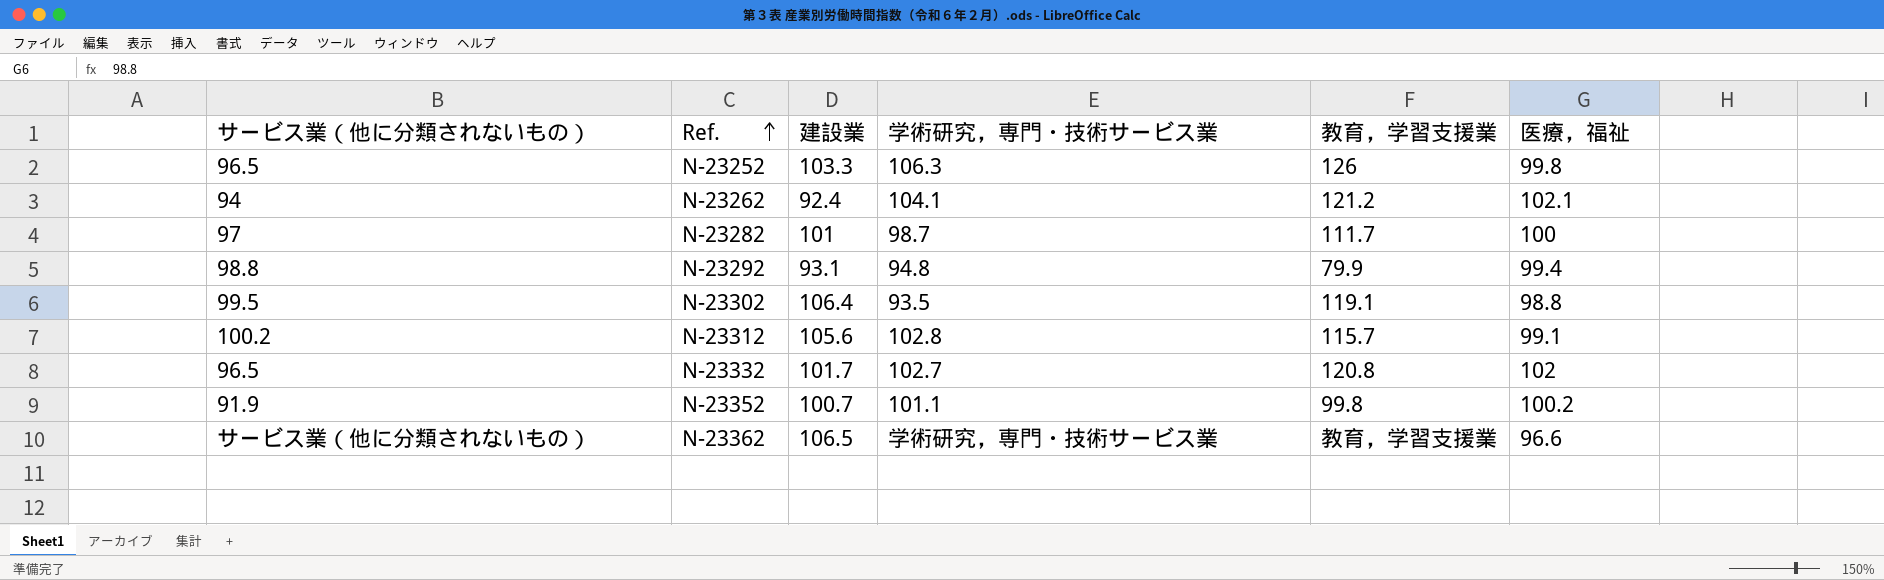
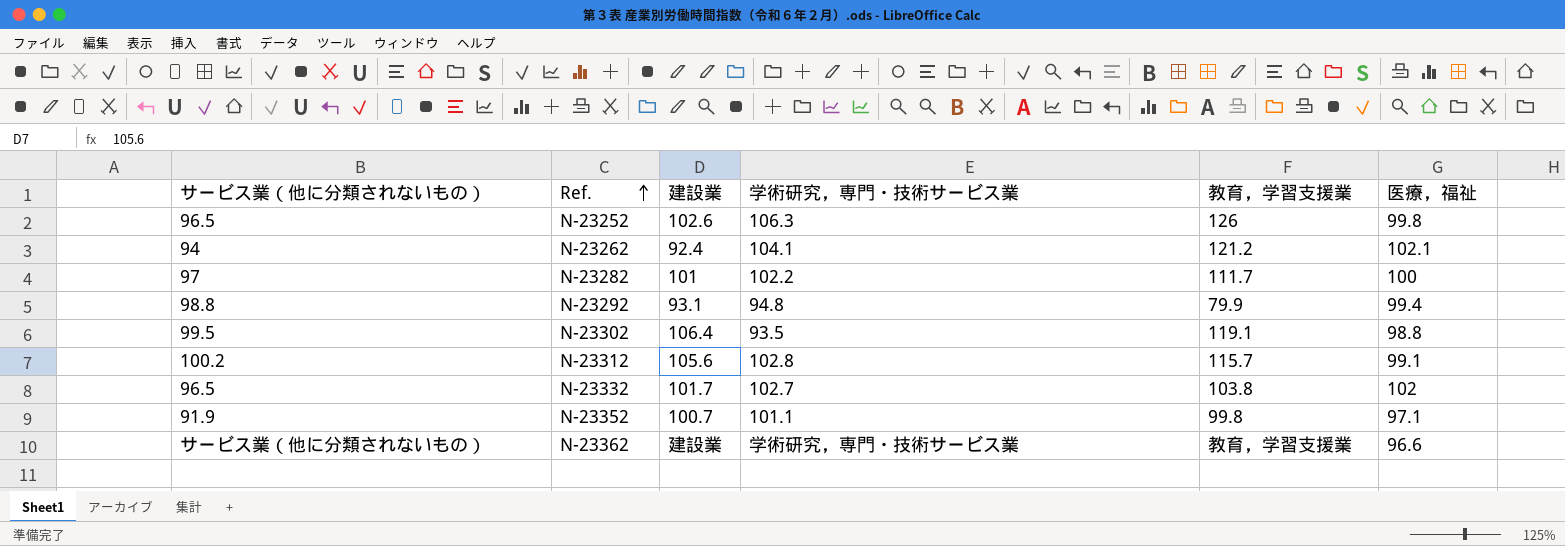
N-23252 | 建設業: 103.3 -> 102.6
N-23282 | 学術研究，専門・技術サービス業: 98.7 -> 102.2
N-23332 | 教育，学習支援業: 120.8 -> 103.8
N-23352 | 医療，福祉: 100.2 -> 97.1
N-23362 | 建設業: 106.5 -> 建設業

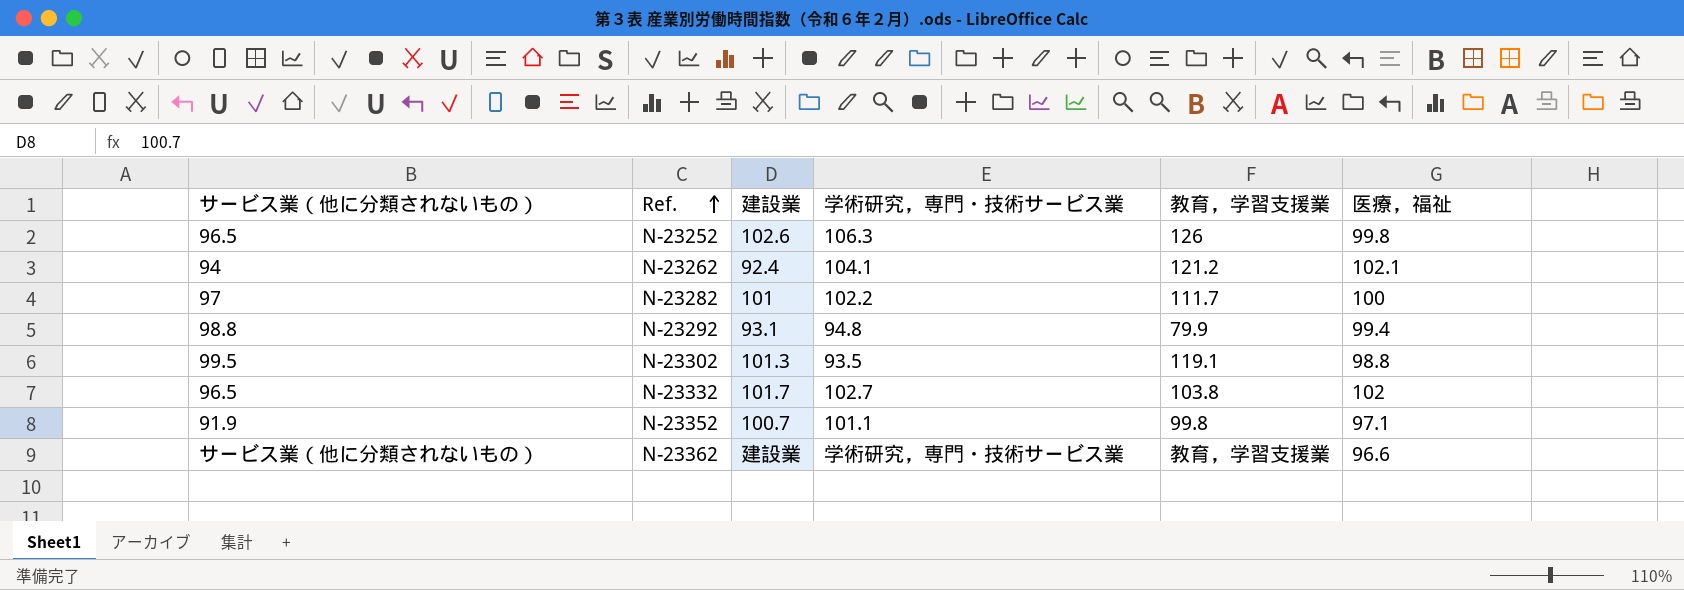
row N-23312: 100.2 | 105.6 | 102.8 | 115.7 | 99.1 -> none
N-23302 | 建設業: 106.4 -> 101.3

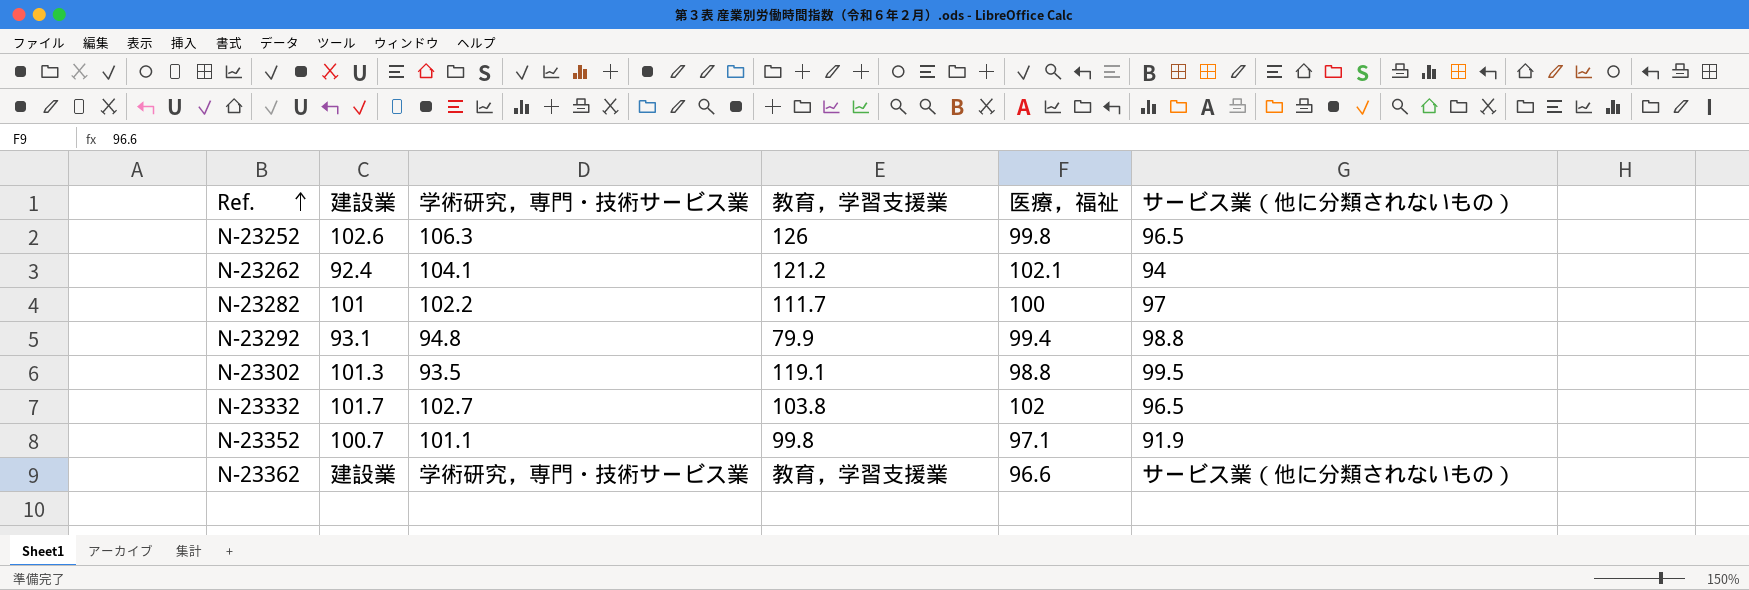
column サービス業（他に分類されないもの） | position: 1 -> 6

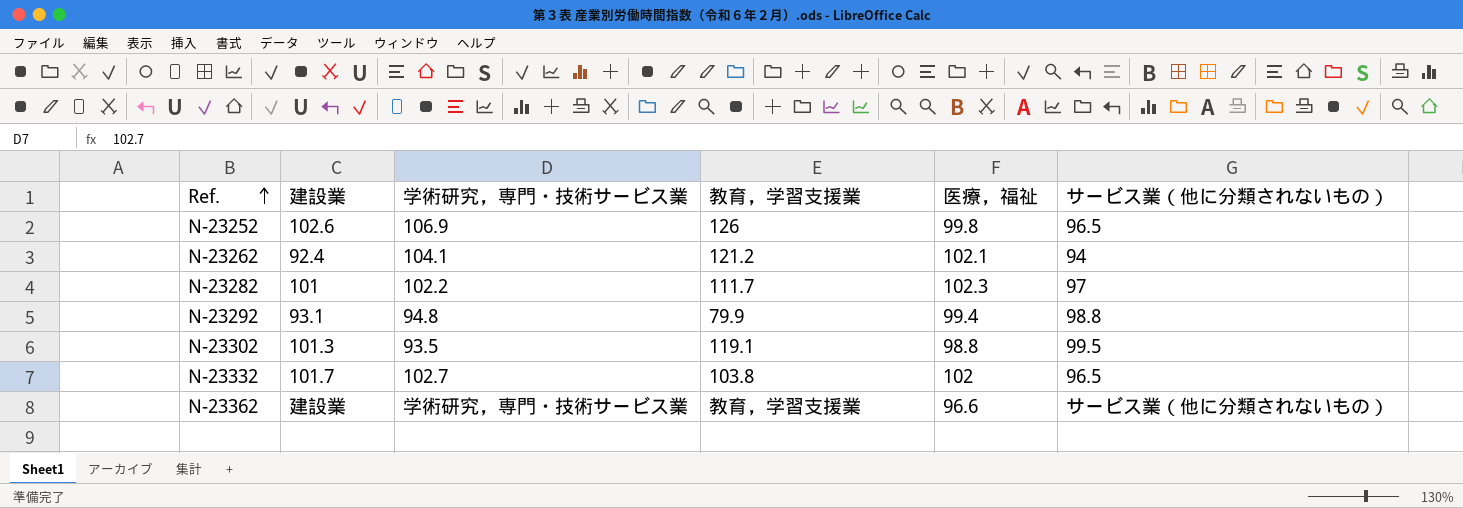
row N-23352: 100.7 | 101.1 | 99.8 | 97.1 | 91.9 -> none
N-23252 | 学術研究，専門・技術サービス業: 106.3 -> 106.9
N-23282 | 医療，福祉: 100 -> 102.3

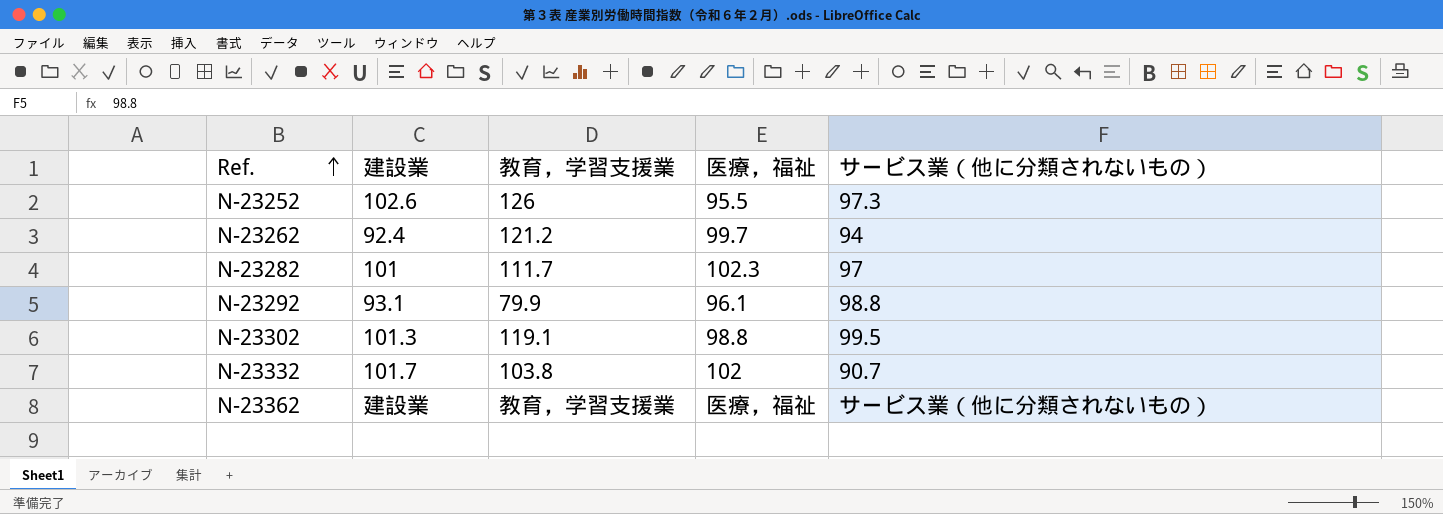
column 学術研究，専門・技術サービス業 | position: 3 -> none
N-23252 | 医療，福祉: 99.8 -> 95.5
N-23252 | サービス業（他に分類されないもの）: 96.5 -> 97.3
N-23262 | 医療，福祉: 102.1 -> 99.7
N-23292 | 医療，福祉: 99.4 -> 96.1
N-23332 | サービス業（他に分類されないもの）: 96.5 -> 90.7
N-23362 | 医療，福祉: 96.6 -> 医療，福祉

